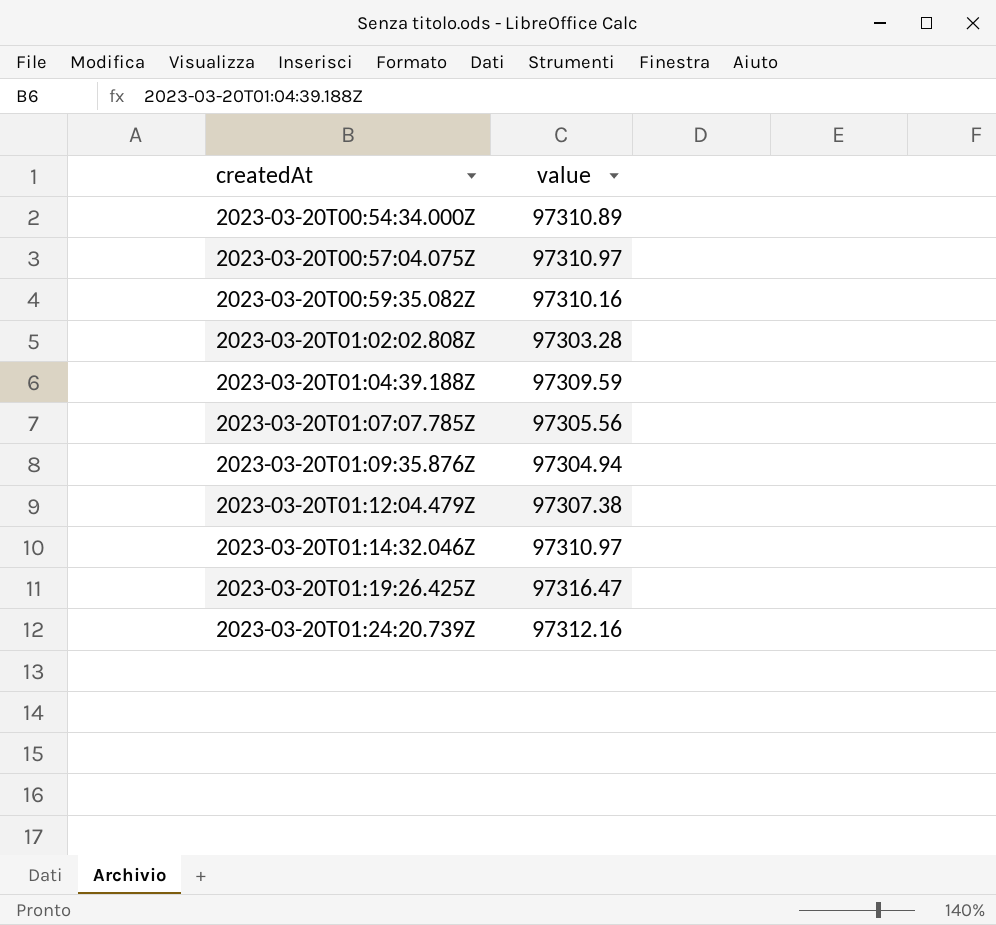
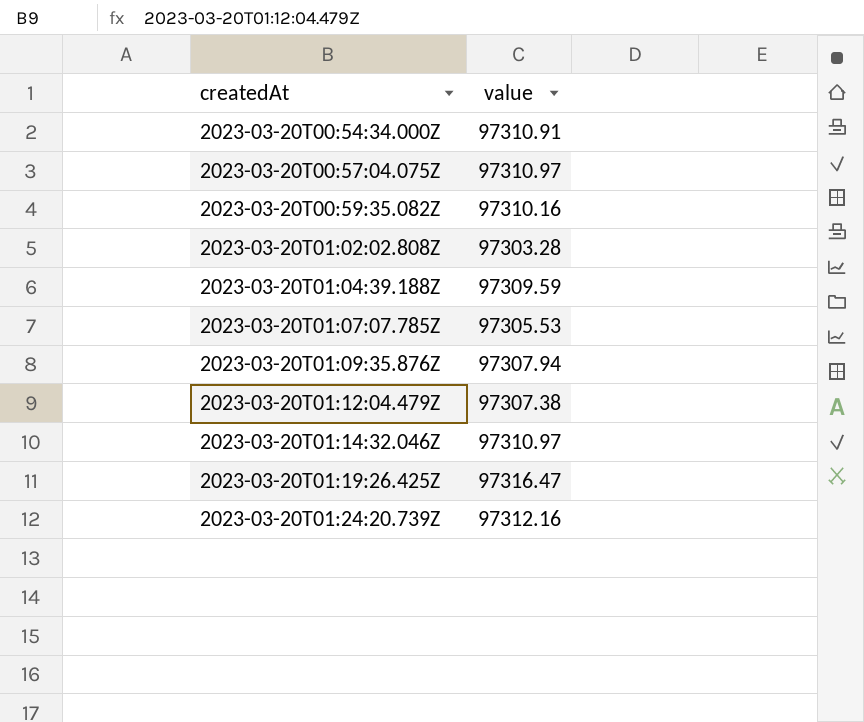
2023-03-20T00:54:34.000Z | value: 97310.89 -> 97310.91
2023-03-20T01:07:07.785Z | value: 97305.56 -> 97305.53
2023-03-20T01:09:35.876Z | value: 97304.94 -> 97307.94

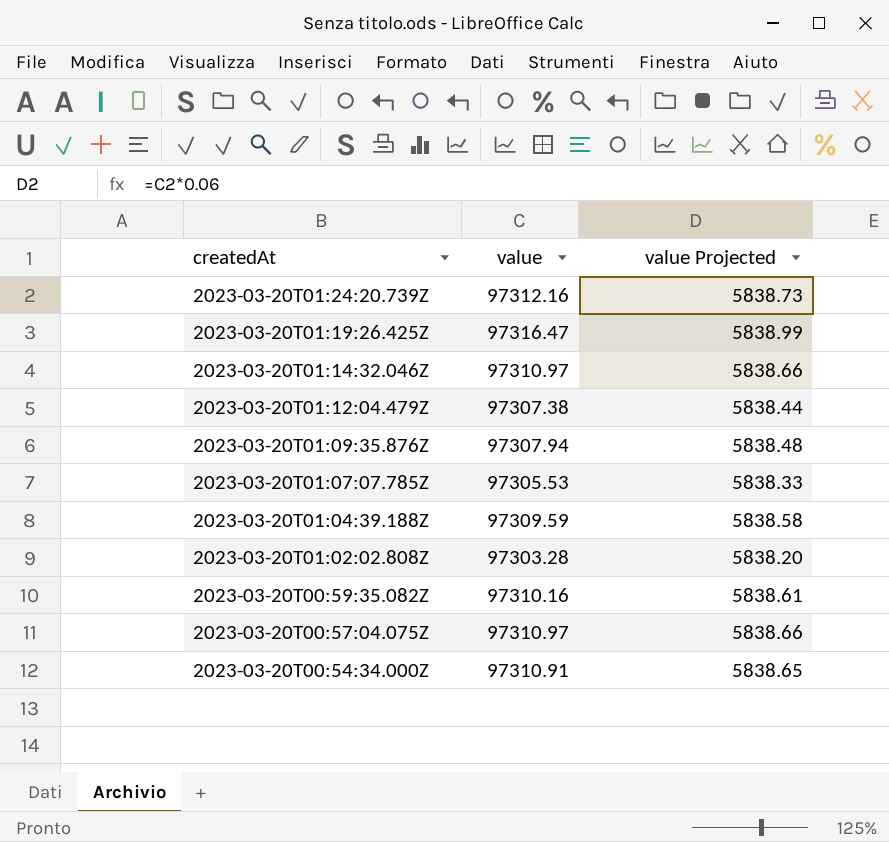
row order: createdAt ascending -> createdAt descending
column value Projected | formula: none -> [value] * 0.06

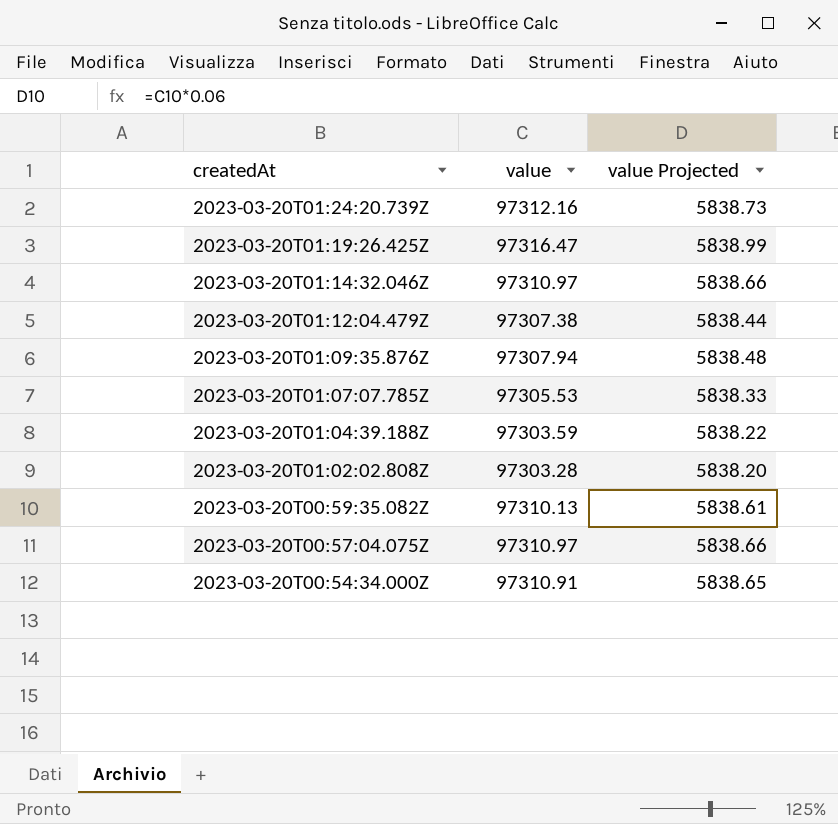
2023-03-20T01:04:39.188Z | value: 97309.59 -> 97303.59
2023-03-20T01:04:39.188Z | value Projected: 5838.58 -> 5838.22
2023-03-20T00:59:35.082Z | value: 97310.16 -> 97310.13

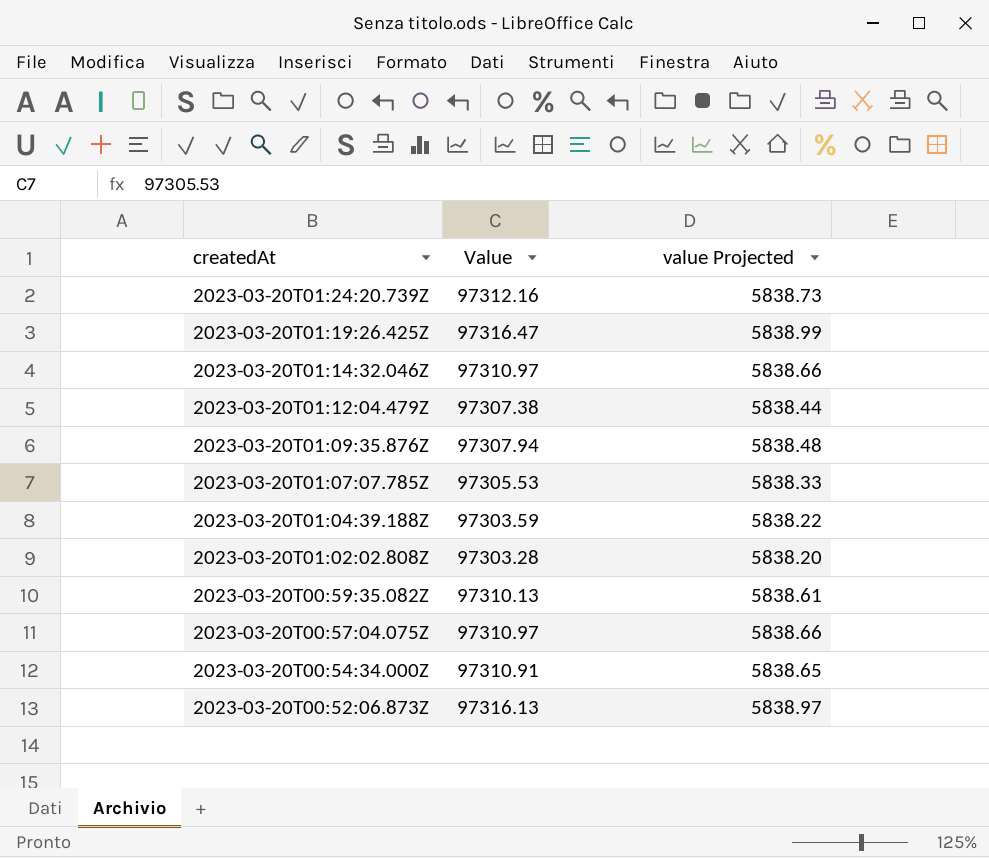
column name: value -> Value
row 2023-03-20T00:52:06.873Z: none -> 97316.13 | 5838.97

